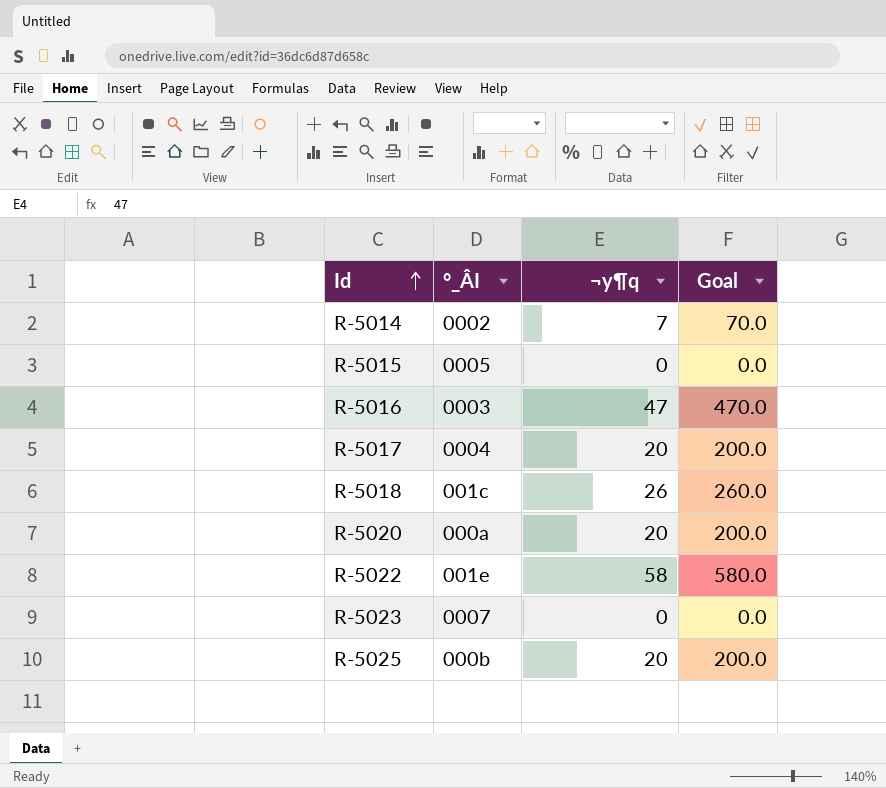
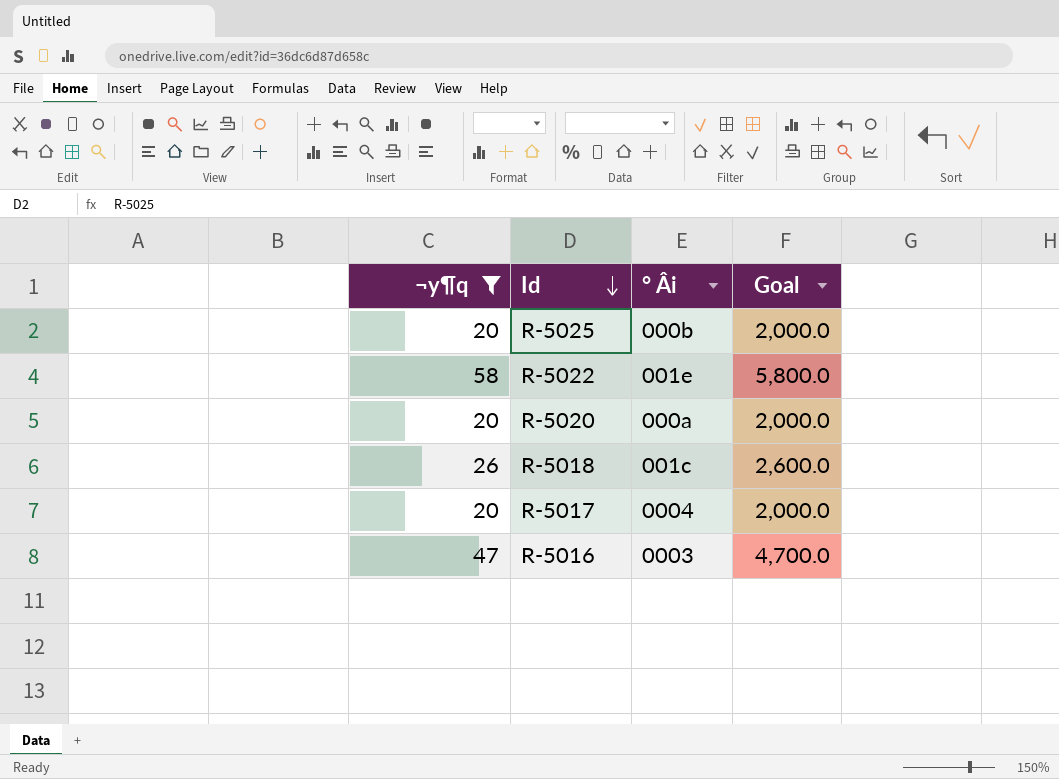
filter: none -> ¬y¶q >= 20
row order: Id ascending -> Id descending
column ¬y¶q | position: 3 -> 1
column name: °_ÂI -> ° Âi
column Goal | formula: [¬y¶q] * 10 -> [¬y¶q] * 100

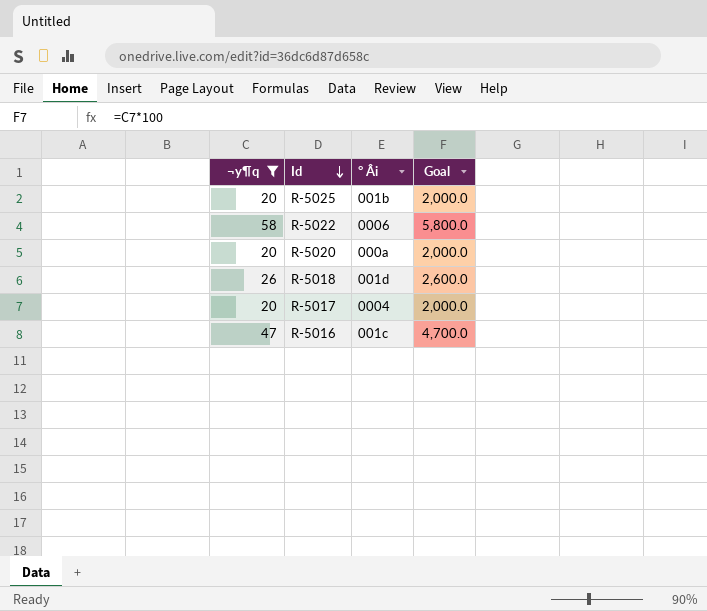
R-5025 | ° Âi: 000b -> 001b
R-5022 | ° Âi: 001e -> 0006
R-5018 | ° Âi: 001c -> 001d
R-5016 | ° Âi: 0003 -> 001c

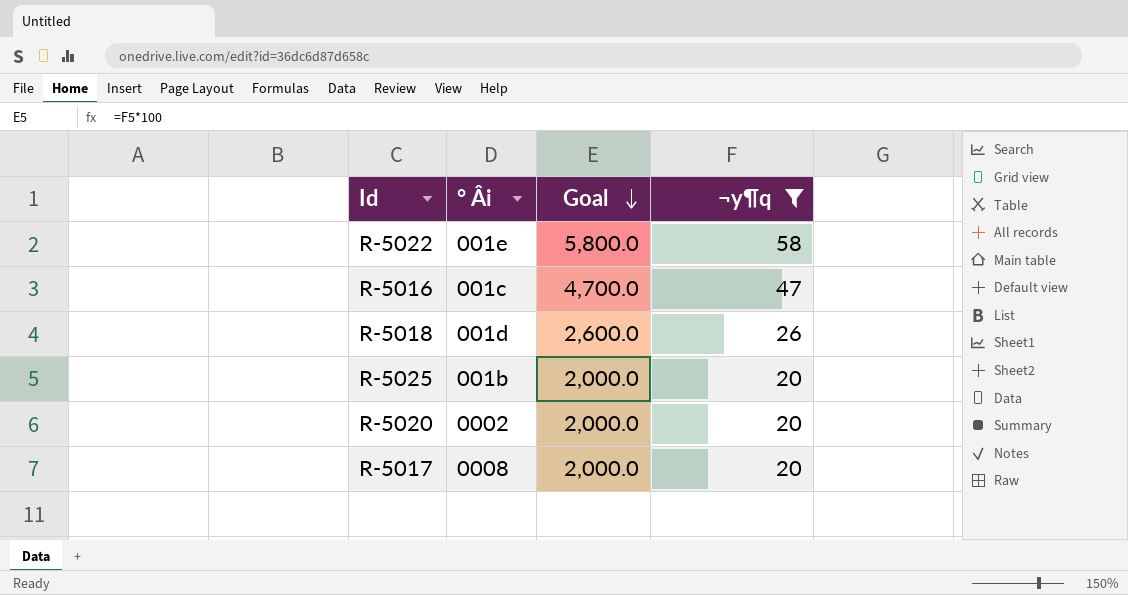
row order: Id descending -> Goal descending
column ¬y¶q | position: 1 -> 4
R-5022 | ° Âi: 0006 -> 001e
R-5020 | ° Âi: 000a -> 0002
R-5017 | ° Âi: 0004 -> 0008

